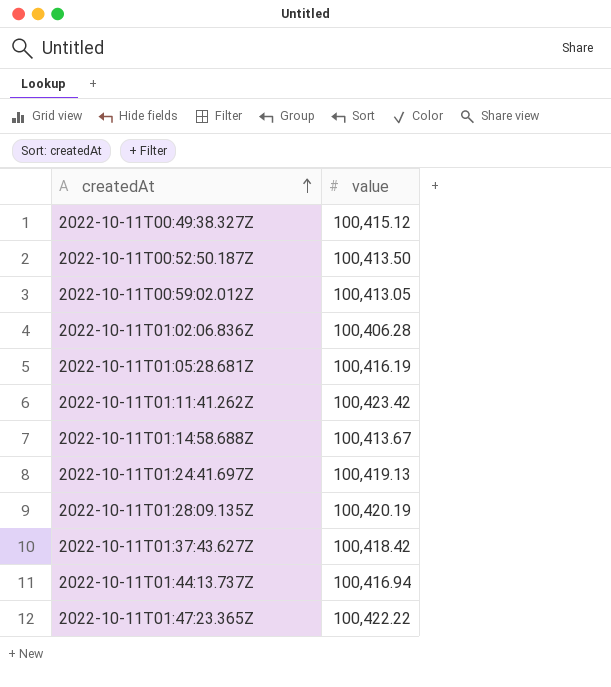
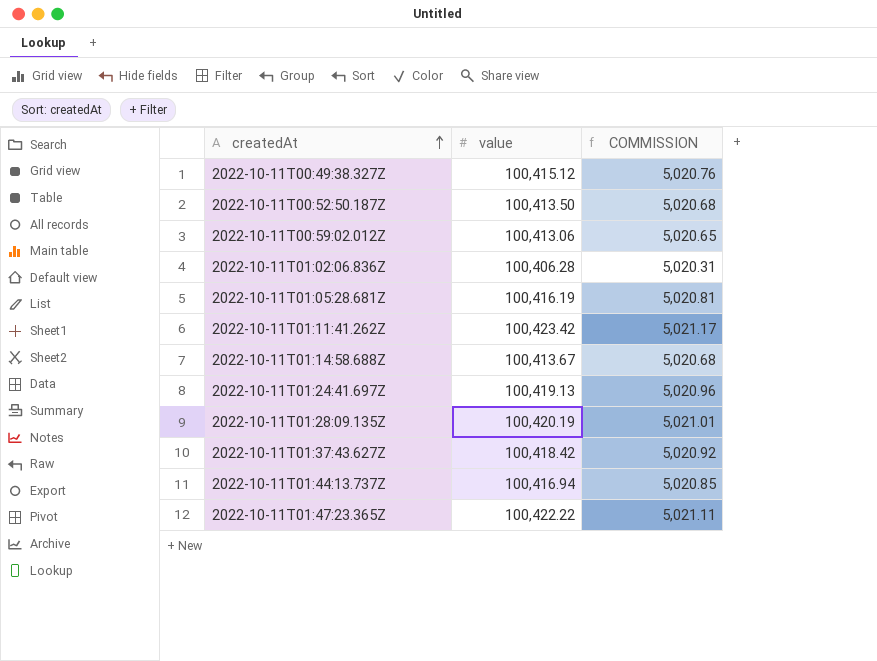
column COMMISSION | formula: none -> [value] * 0.05
2022-10-11T00:59:02.012Z | value: 100,413.05 -> 100,413.06

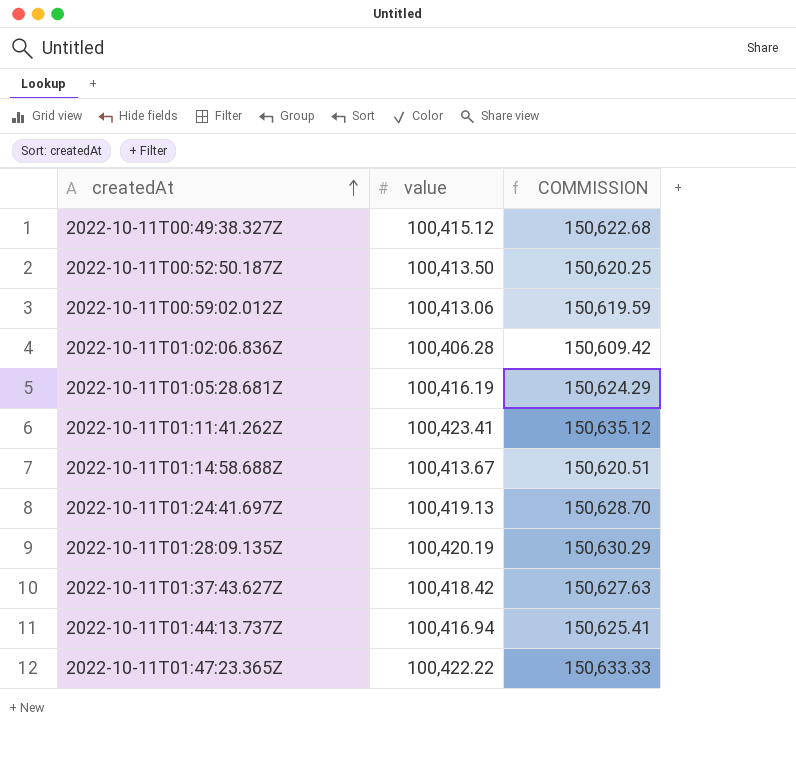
column COMMISSION | formula: [value] * 0.05 -> [value] * 1.5
2022-10-11T01:11:41.262Z | value: 100,423.42 -> 100,423.41

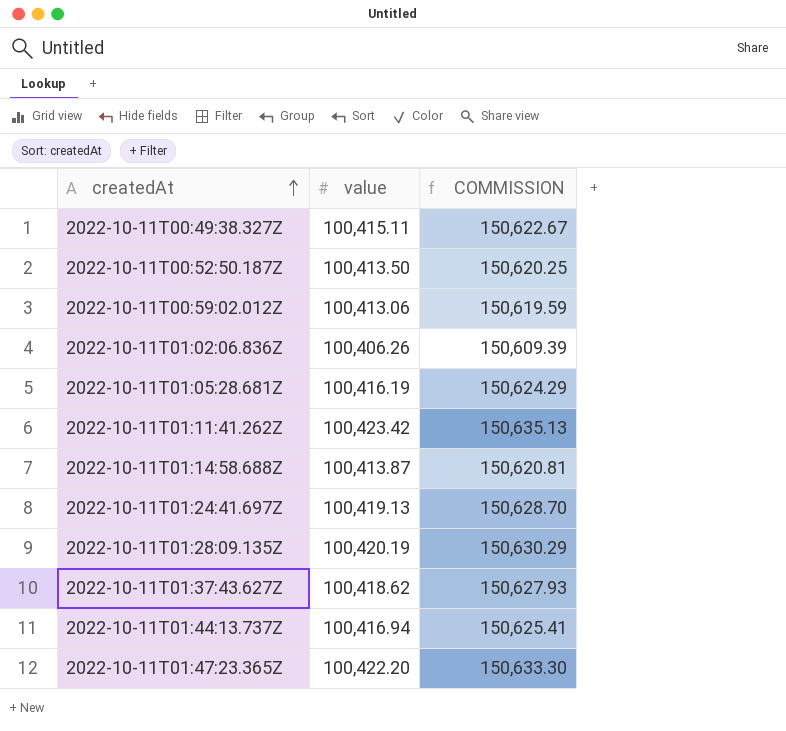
2022-10-11T00:49:38.327Z | value: 100,415.12 -> 100,415.11
2022-10-11T00:49:38.327Z | COMMISSION: 150,622.68 -> 150,622.67
2022-10-11T01:02:06.836Z | value: 100,406.28 -> 100,406.26
2022-10-11T01:02:06.836Z | COMMISSION: 150,609.42 -> 150,609.39
2022-10-11T01:11:41.262Z | value: 100,423.41 -> 100,423.42
2022-10-11T01:11:41.262Z | COMMISSION: 150,635.12 -> 150,635.13
2022-10-11T01:14:58.688Z | value: 100,413.67 -> 100,413.87
2022-10-11T01:14:58.688Z | COMMISSION: 150,620.51 -> 150,620.81
2022-10-11T01:37:43.627Z | value: 100,418.42 -> 100,418.62
2022-10-11T01:37:43.627Z | COMMISSION: 150,627.63 -> 150,627.93
2022-10-11T01:47:23.365Z | value: 100,422.22 -> 100,422.20
2022-10-11T01:47:23.365Z | COMMISSION: 150,633.33 -> 150,633.30

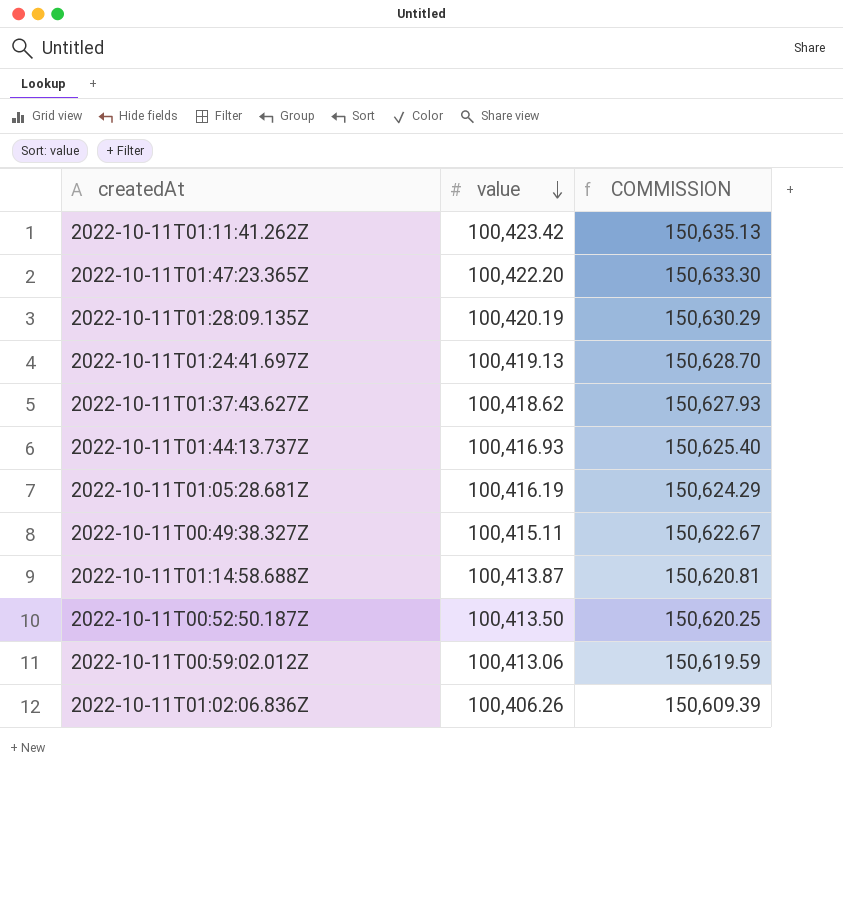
row order: createdAt ascending -> value descending
2022-10-11T01:44:13.737Z | value: 100,416.94 -> 100,416.93
2022-10-11T01:44:13.737Z | COMMISSION: 150,625.41 -> 150,625.40

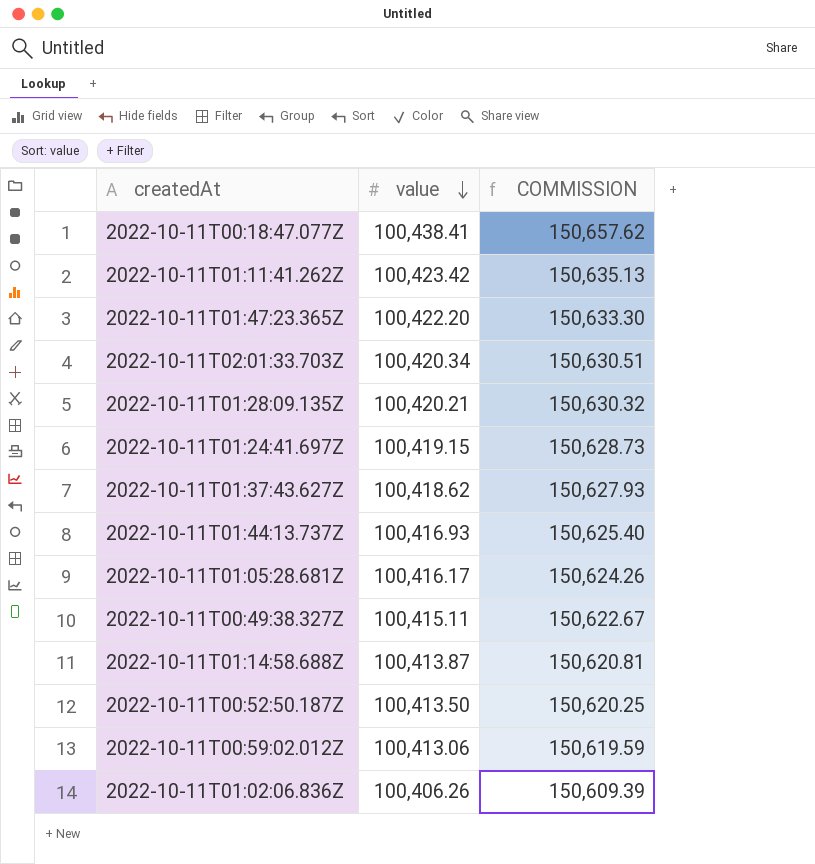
row 2022-10-11T00:18:47.077Z: none -> 100,438.41 | 150,657.62
row 2022-10-11T02:01:33.703Z: none -> 100,420.34 | 150,630.51
2022-10-11T01:28:09.135Z | value: 100,420.19 -> 100,420.21
2022-10-11T01:28:09.135Z | COMMISSION: 150,630.29 -> 150,630.32
2022-10-11T01:24:41.697Z | value: 100,419.13 -> 100,419.15
2022-10-11T01:24:41.697Z | COMMISSION: 150,628.70 -> 150,628.73
2022-10-11T01:05:28.681Z | value: 100,416.19 -> 100,416.17
2022-10-11T01:05:28.681Z | COMMISSION: 150,624.29 -> 150,624.26

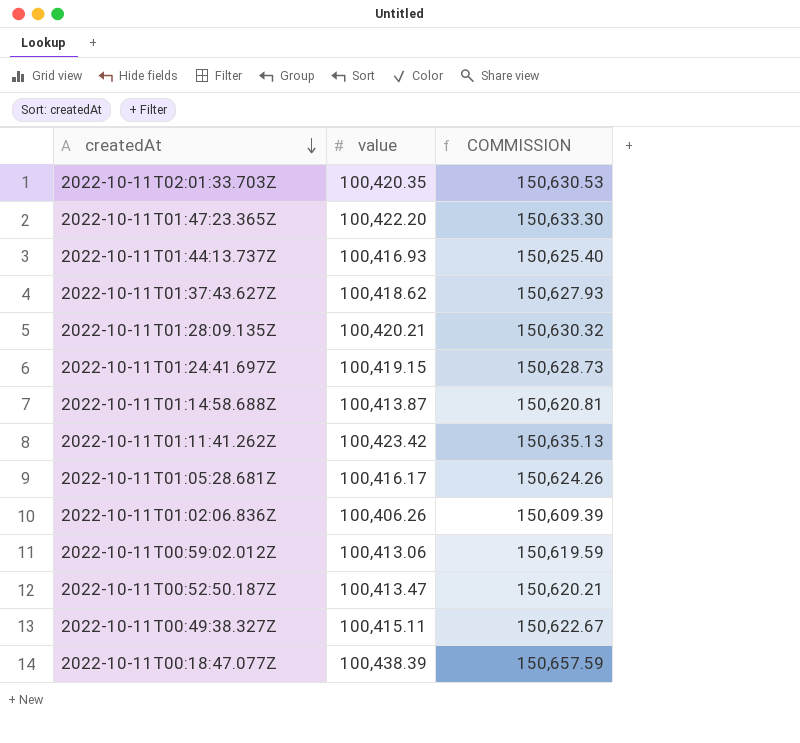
row order: value descending -> createdAt descending
2022-10-11T02:01:33.703Z | value: 100,420.34 -> 100,420.35
2022-10-11T02:01:33.703Z | COMMISSION: 150,630.51 -> 150,630.53
2022-10-11T00:52:50.187Z | value: 100,413.50 -> 100,413.47
2022-10-11T00:52:50.187Z | COMMISSION: 150,620.25 -> 150,620.21
2022-10-11T00:18:47.077Z | value: 100,438.41 -> 100,438.39
2022-10-11T00:18:47.077Z | COMMISSION: 150,657.62 -> 150,657.59

